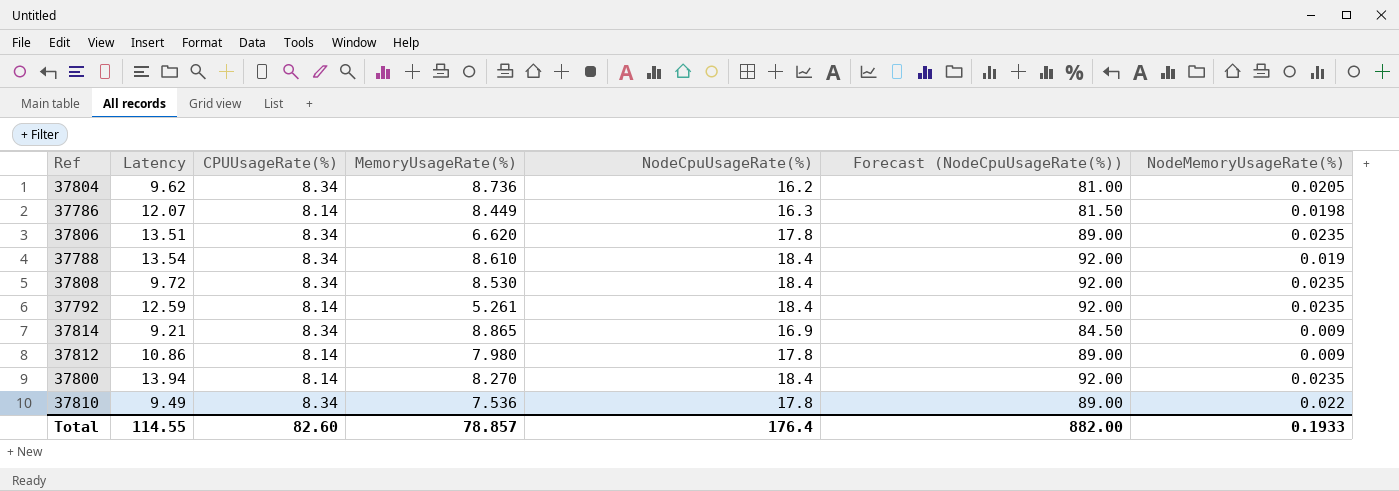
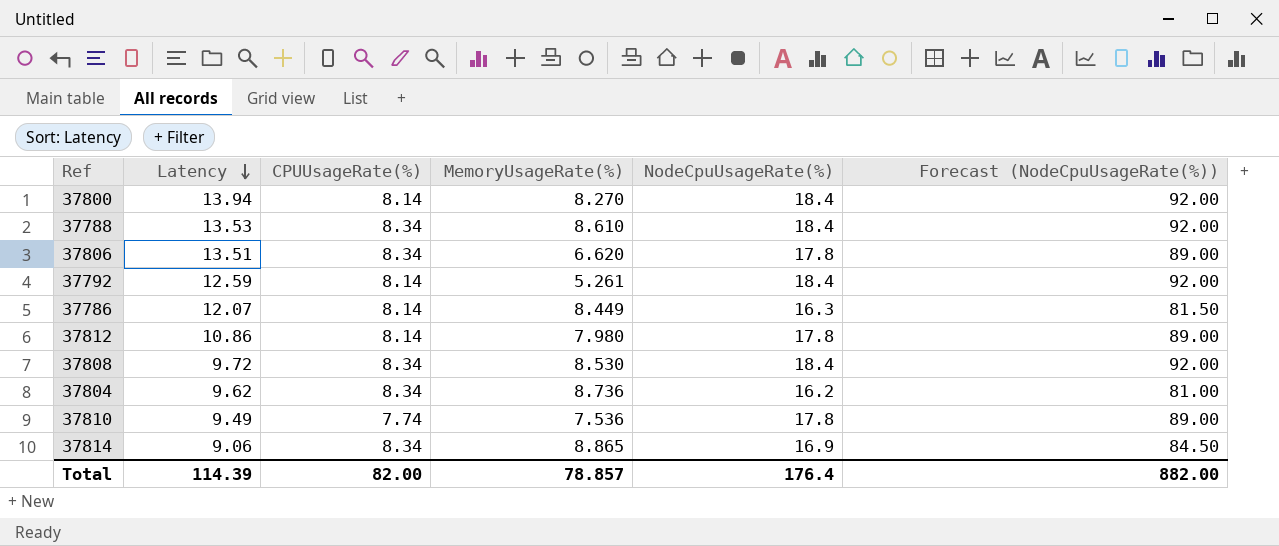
row order: none -> Latency descending
column NodeMemoryUsageRate(%) | position: 7 -> none
37788 | Latency: 13.54 -> 13.53
37810 | CPUUsageRate(%): 8.34 -> 7.74
37814 | Latency: 9.21 -> 9.06
Total | Latency: 114.55 -> 114.39
Total | CPUUsageRate(%): 82.60 -> 82.00

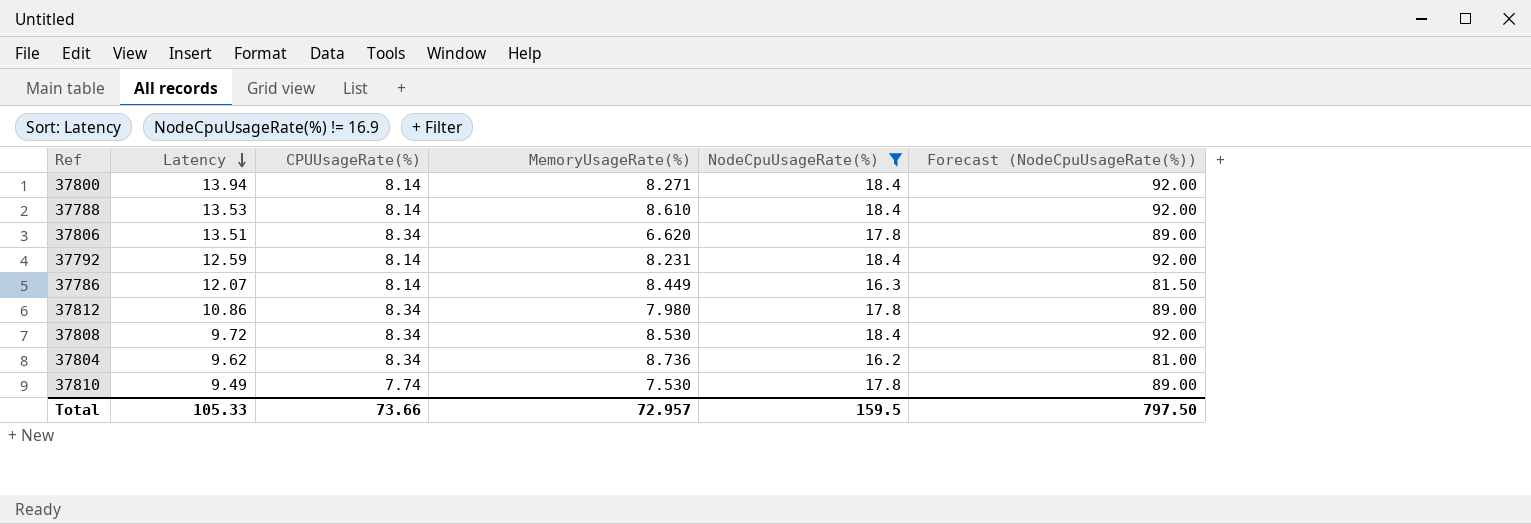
filter: none -> NodeCpuUsageRate(%) != 16.9
37800 | MemoryUsageRate(%): 8.270 -> 8.271
37788 | CPUUsageRate(%): 8.34 -> 8.14
37792 | MemoryUsageRate(%): 5.261 -> 8.231
37812 | CPUUsageRate(%): 8.14 -> 8.34
37810 | MemoryUsageRate(%): 7.536 -> 7.530
Total | Latency: 114.39 -> 105.33
Total | CPUUsageRate(%): 82.00 -> 73.66
Total | MemoryUsageRate(%): 78.857 -> 72.957
Total | NodeCpuUsageRate(%): 176.4 -> 159.5
Total | Forecast (NodeCpuUsageRate(%)): 882.00 -> 797.50

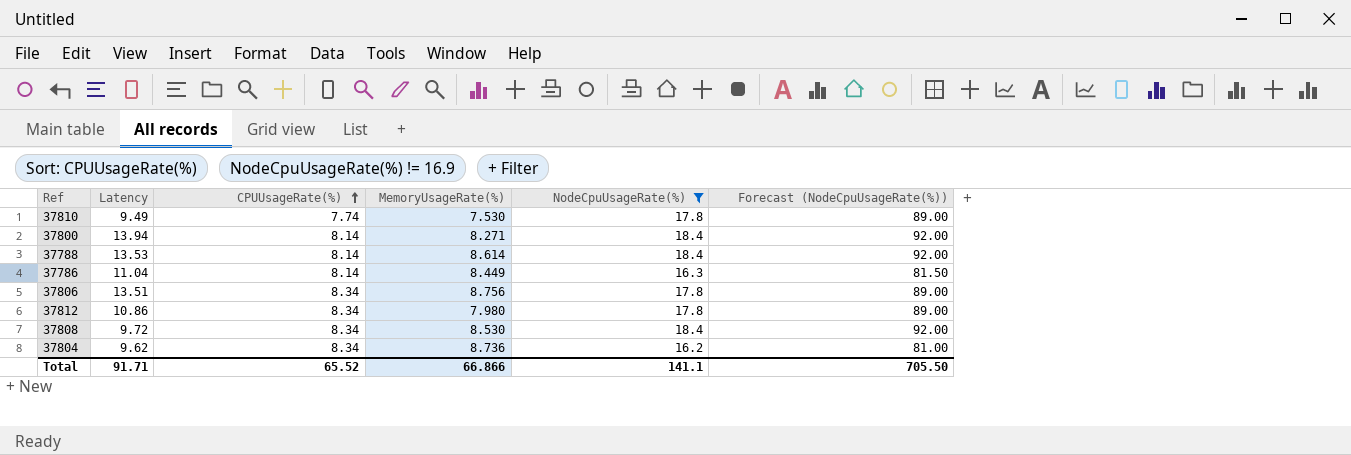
row order: Latency descending -> CPUUsageRate(%) ascending
row 37792: 12.59 | 8.14 | 8.231 | 18.4 | 92.00 -> none
37788 | MemoryUsageRate(%): 8.610 -> 8.614
37786 | Latency: 12.07 -> 11.04
37806 | MemoryUsageRate(%): 6.620 -> 8.756
Total | Latency: 105.33 -> 91.71
Total | CPUUsageRate(%): 73.66 -> 65.52
Total | MemoryUsageRate(%): 72.957 -> 66.866
Total | NodeCpuUsageRate(%): 159.5 -> 141.1
Total | Forecast (NodeCpuUsageRate(%)): 797.50 -> 705.50

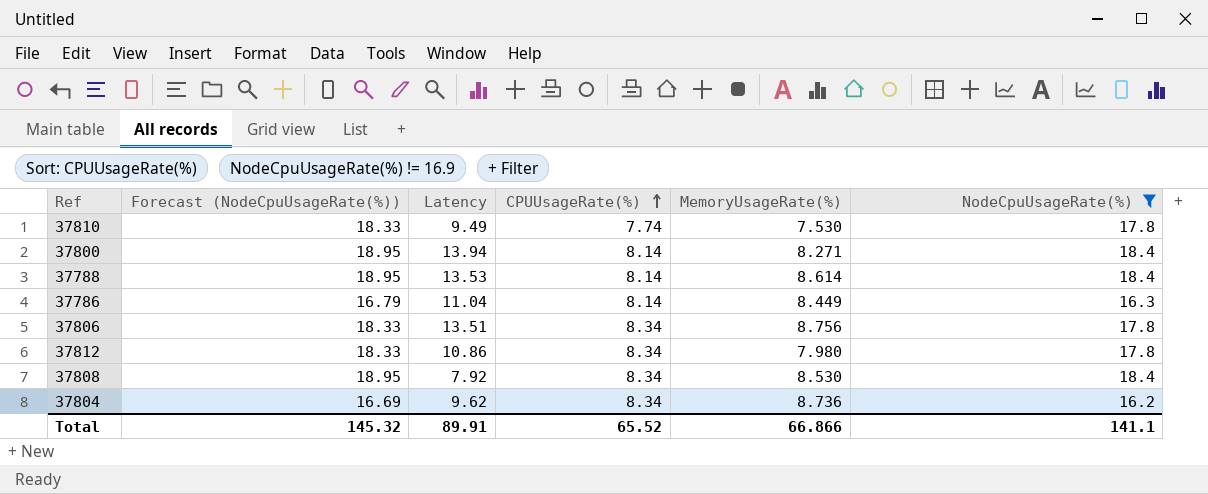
column Forecast (NodeCpuUsageRate(%)) | formula: [NodeCpuUsageRate(%)] * 5 -> [NodeCpuUsageRate(%)] * 1.03
column Forecast (NodeCpuUsageRate(%)) | position: 6 -> 2
37808 | Latency: 9.72 -> 7.92
Total | Forecast (NodeCpuUsageRate(%)): 705.50 -> 145.32
Total | Latency: 91.71 -> 89.91

